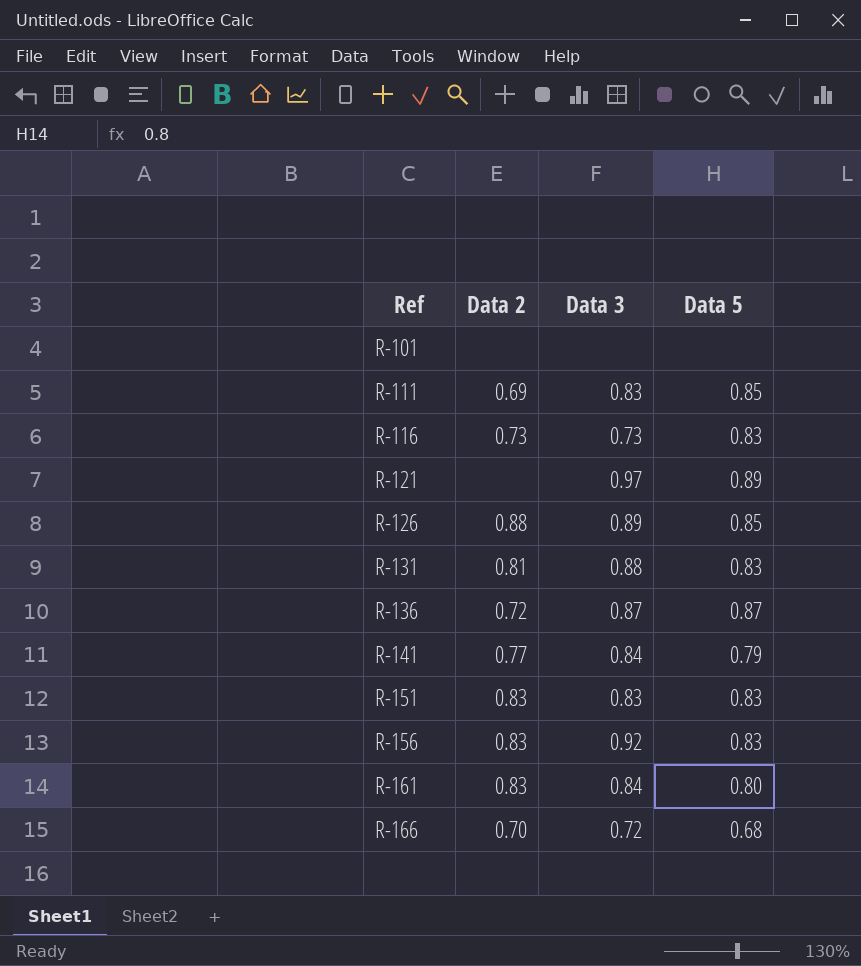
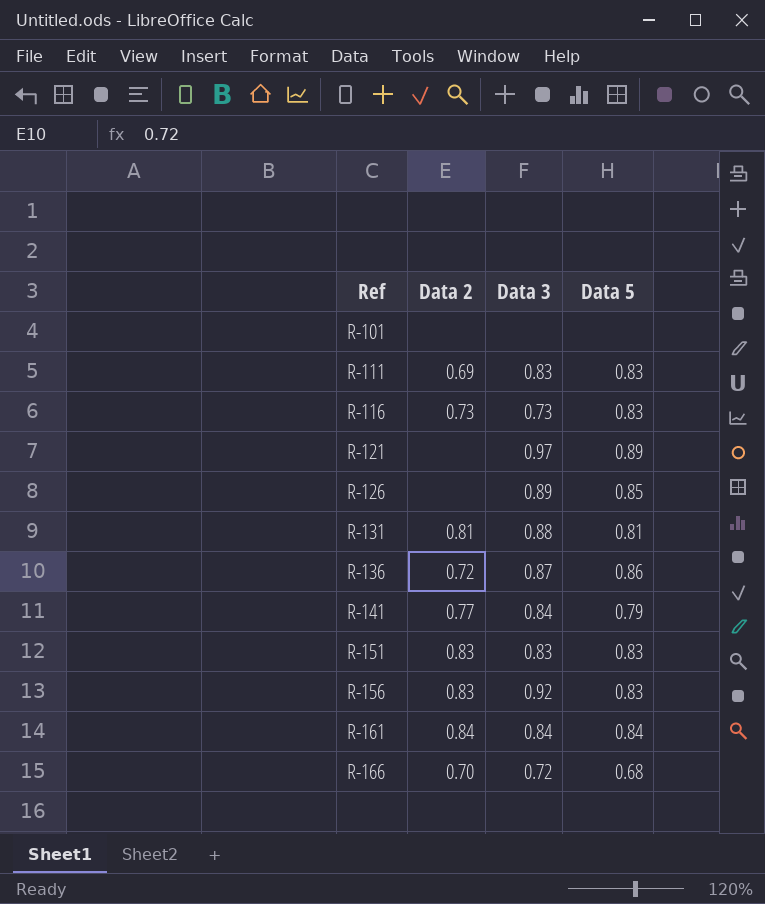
R-111 | Data 5: 0.85 -> 0.83
R-126 | Data 2: 0.88 -> none
R-131 | Data 5: 0.83 -> 0.81
R-136 | Data 5: 0.87 -> 0.86
R-161 | Data 2: 0.83 -> 0.84
R-161 | Data 5: 0.80 -> 0.84

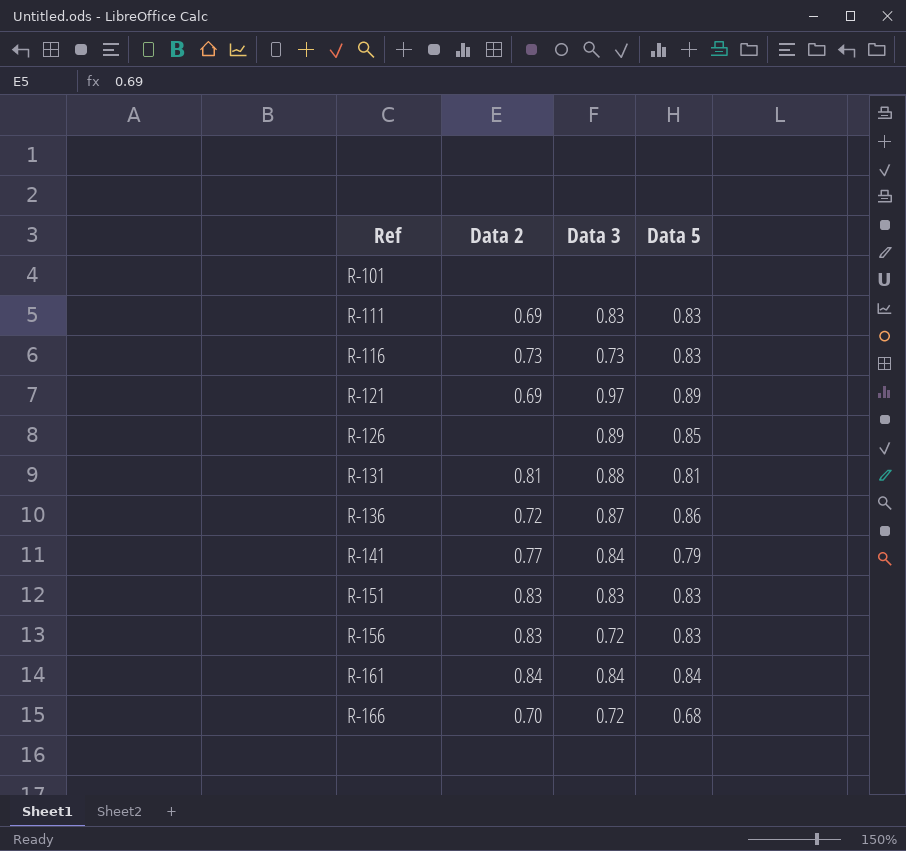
R-121 | Data 2: none -> 0.69
R-156 | Data 3: 0.92 -> 0.72

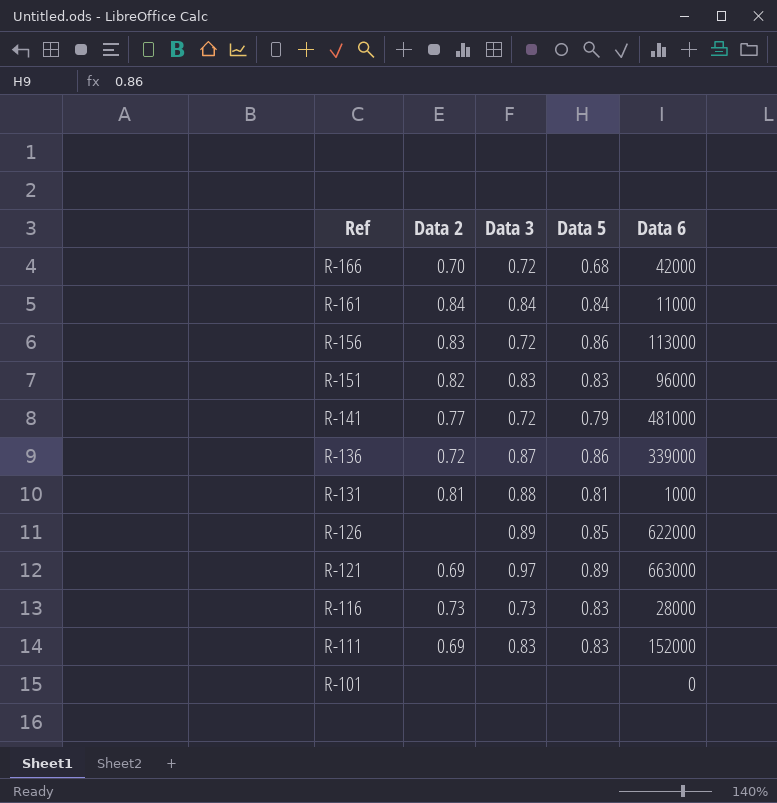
row order: Ref ascending -> Ref descending
column Data 6 | position: none -> 5
R-156 | Data 5: 0.83 -> 0.86
R-151 | Data 2: 0.83 -> 0.82
R-141 | Data 3: 0.84 -> 0.72

